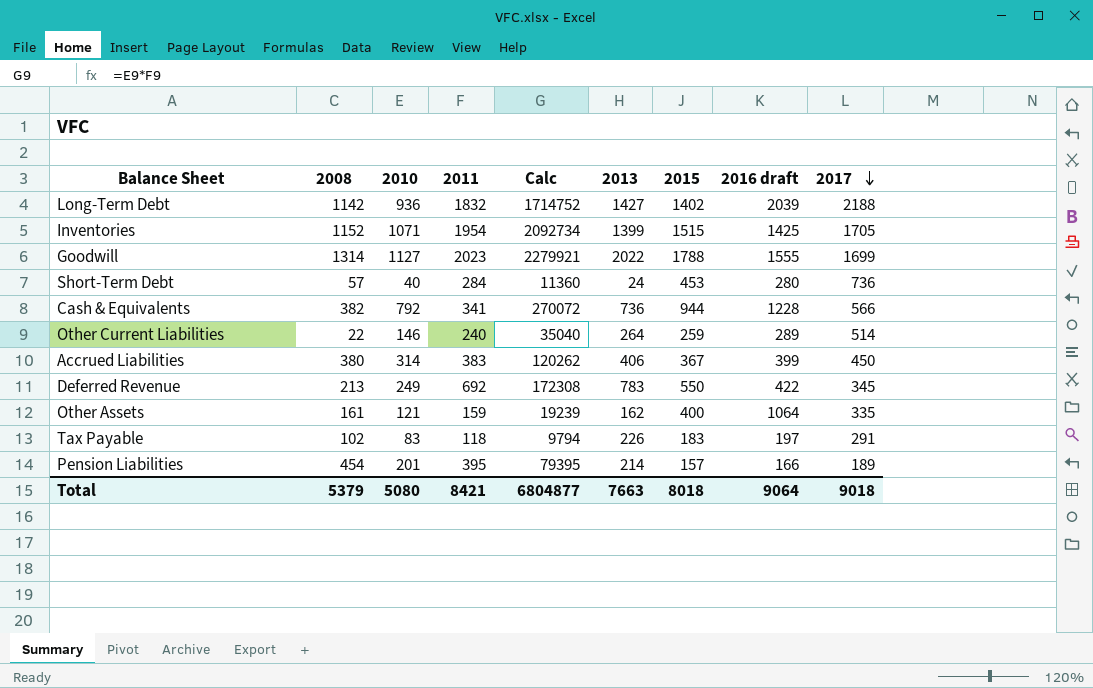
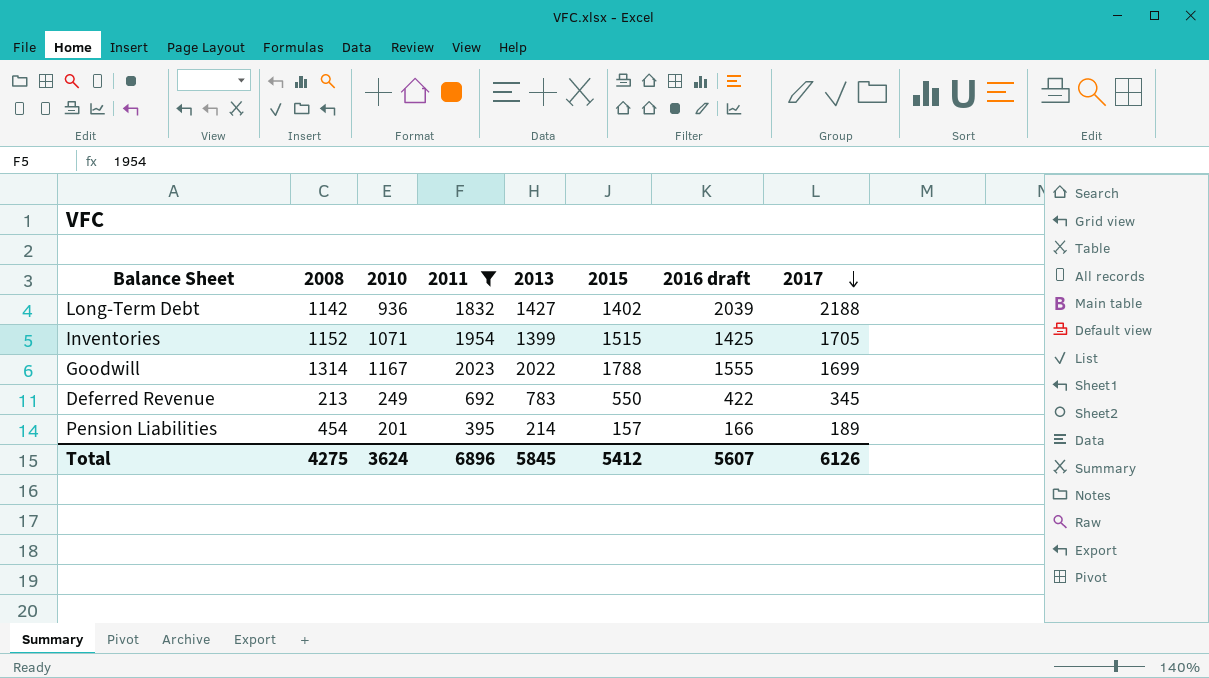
filter: none -> 2011 >= 395
column Calc | formula: [2010] * [2011] -> none
Goodwill | 2010: 1127 -> 1167
Total | 2008: 5379 -> 4275
Total | 2010: 5080 -> 3624
Total | 2011: 8421 -> 6896
Total | 2013: 7663 -> 5845
Total | 2015: 8018 -> 5412
Total | 2016 draft: 9064 -> 5607
Total | 2017: 9018 -> 6126

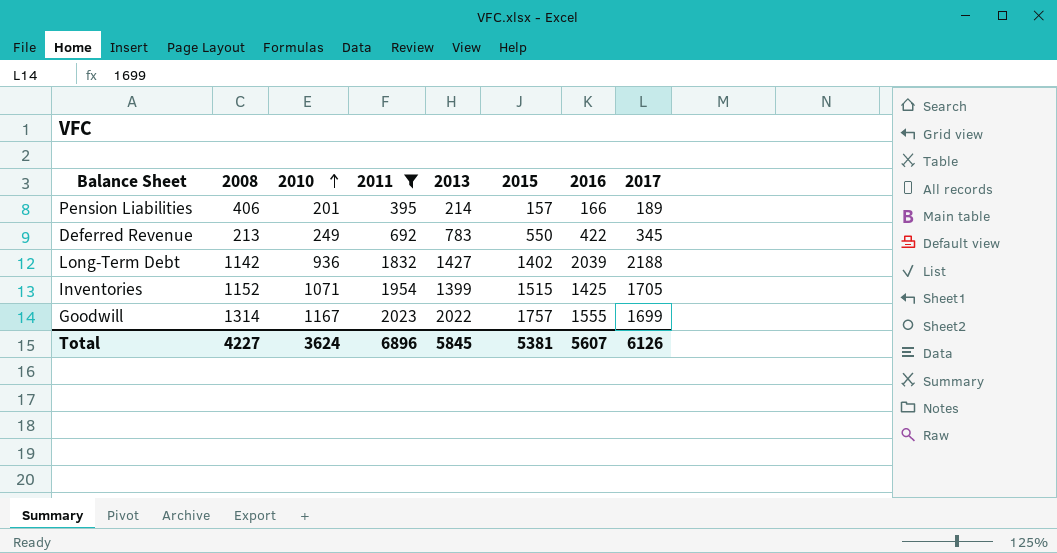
row order: 2017 descending -> 2010 ascending
column name: 2016 draft -> 2016
Pension Liabilities | 2008: 454 -> 406
Goodwill | 2015: 1788 -> 1757
Total | 2008: 4275 -> 4227
Total | 2015: 5412 -> 5381

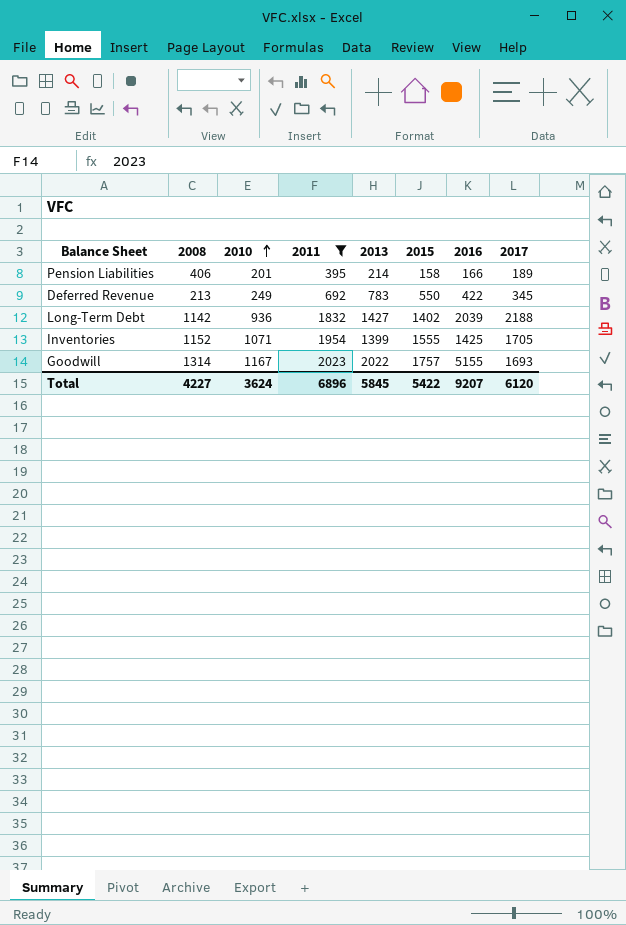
Pension Liabilities | 2015: 157 -> 158
Inventories | 2015: 1515 -> 1555
Goodwill | 2016: 1555 -> 5155
Goodwill | 2017: 1699 -> 1693
Total | 2015: 5381 -> 5422
Total | 2016: 5607 -> 9207
Total | 2017: 6126 -> 6120

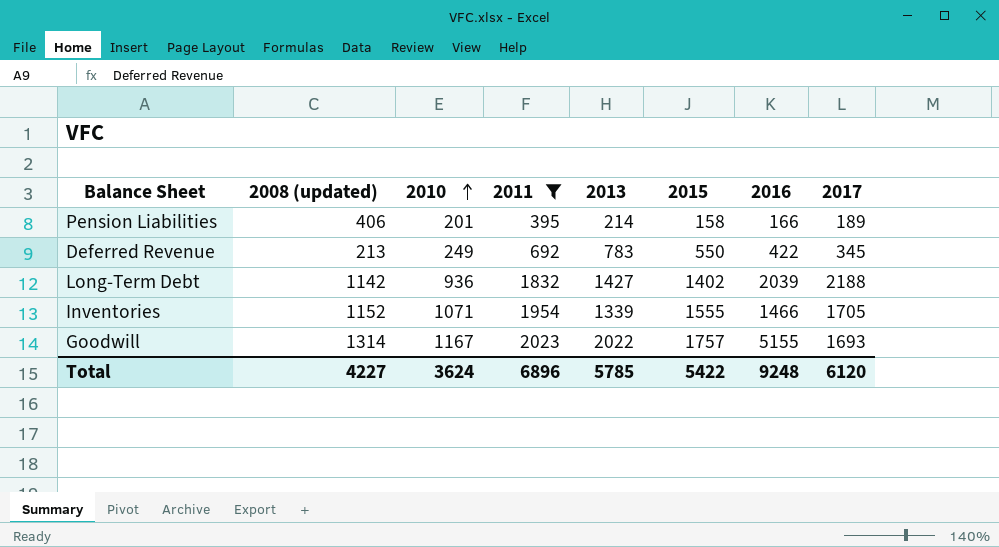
column name: 2008 -> 2008 (updated)
Inventories | 2013: 1399 -> 1339
Inventories | 2016: 1425 -> 1466
Total | 2013: 5845 -> 5785
Total | 2016: 9207 -> 9248

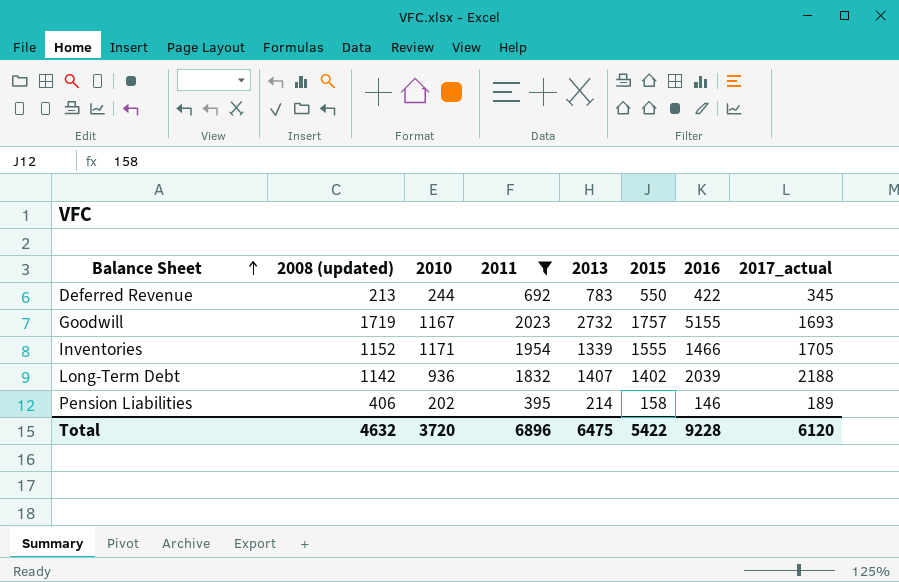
row order: 2010 ascending -> Balance Sheet ascending
column name: 2017 -> 2017_actual
Deferred Revenue | 2010: 249 -> 244
Goodwill | 2008 (updated): 1314 -> 1719
Goodwill | 2013: 2022 -> 2732
Inventories | 2010: 1071 -> 1171
Long-Term Debt | 2013: 1427 -> 1407
Pension Liabilities | 2010: 201 -> 202
Pension Liabilities | 2016: 166 -> 146
Total | 2008 (updated): 4227 -> 4632
Total | 2010: 3624 -> 3720
Total | 2013: 5785 -> 6475
Total | 2016: 9248 -> 9228

